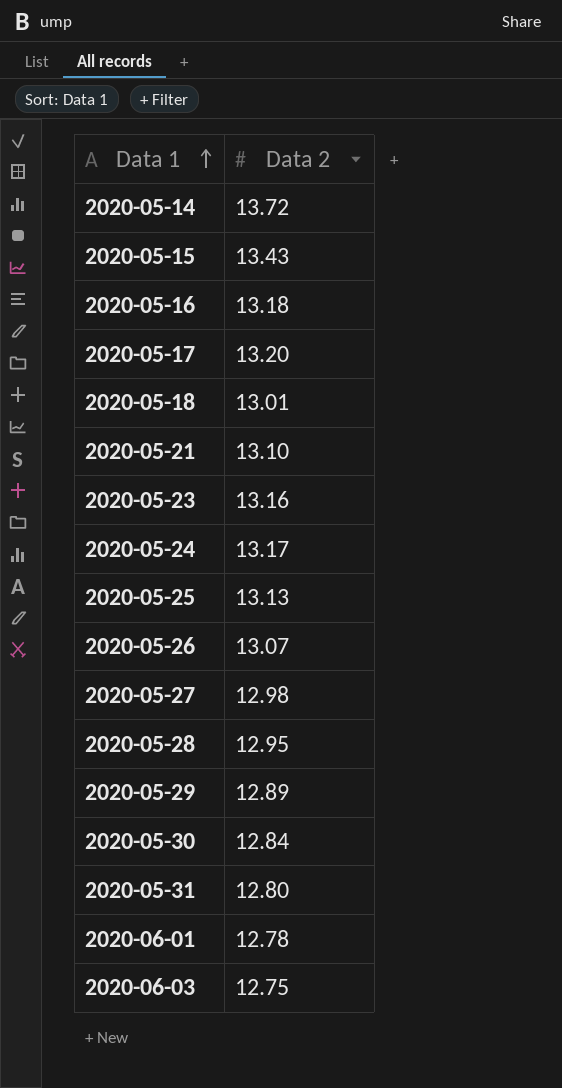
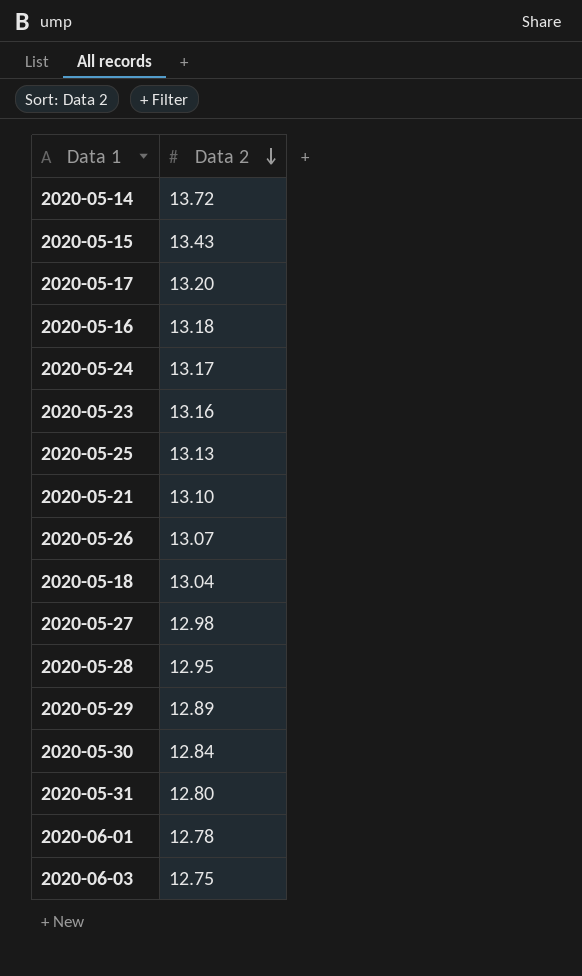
row order: Data 1 ascending -> Data 2 descending
2020-05-18 | Data 2: 13.01 -> 13.04

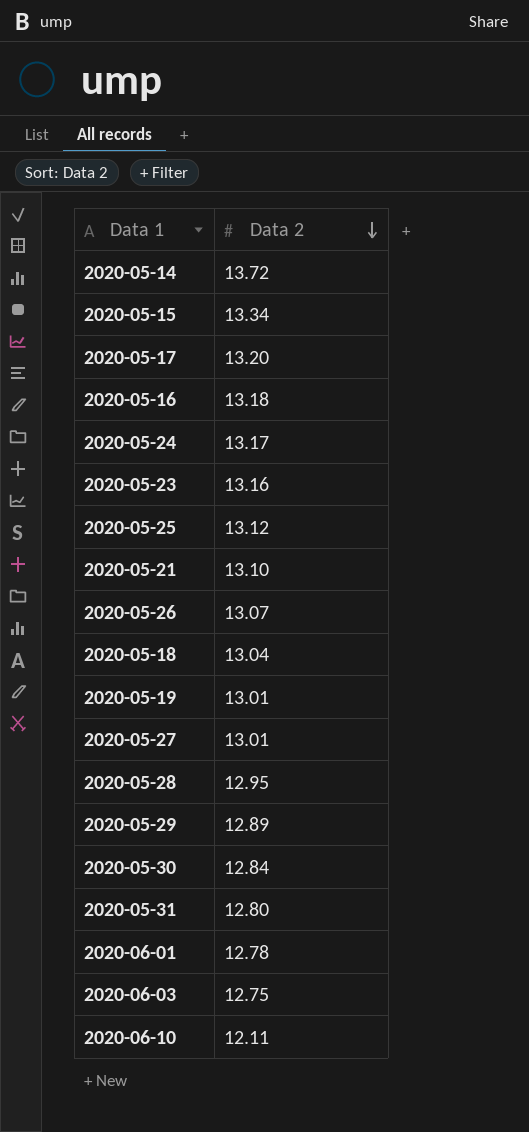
2020-05-15 | Data 2: 13.43 -> 13.34
2020-05-25 | Data 2: 13.13 -> 13.12
row 2020-05-19: none -> 13.01
2020-05-27 | Data 2: 12.98 -> 13.01
row 2020-06-10: none -> 12.11

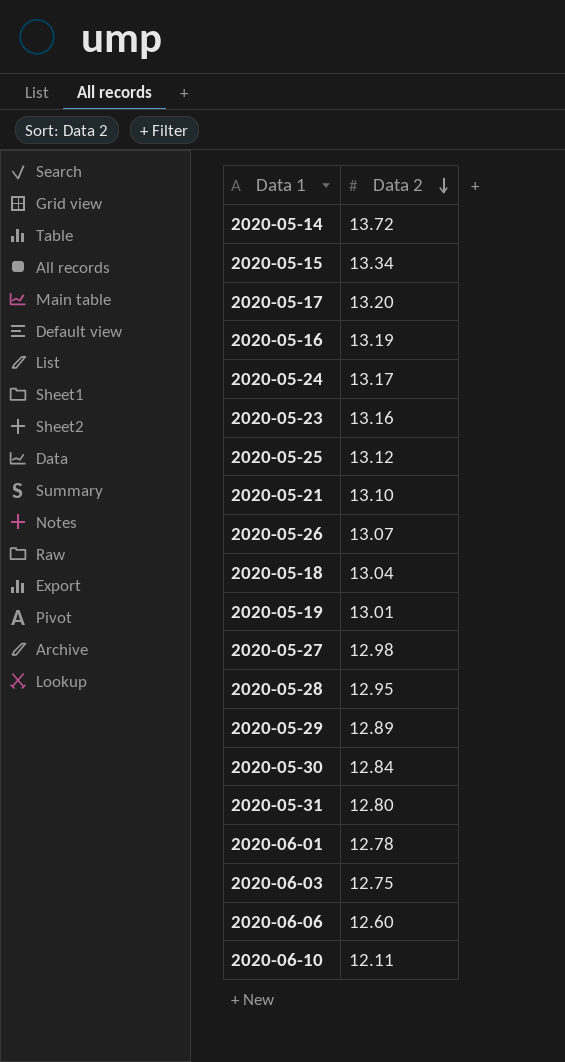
2020-05-16 | Data 2: 13.18 -> 13.19
2020-05-27 | Data 2: 13.01 -> 12.98
row 2020-06-06: none -> 12.60

